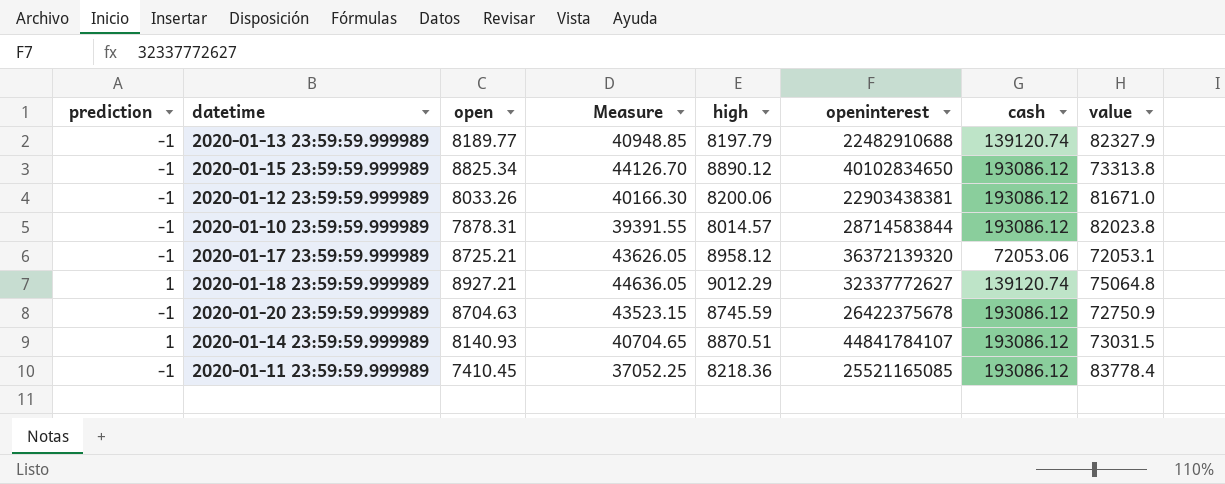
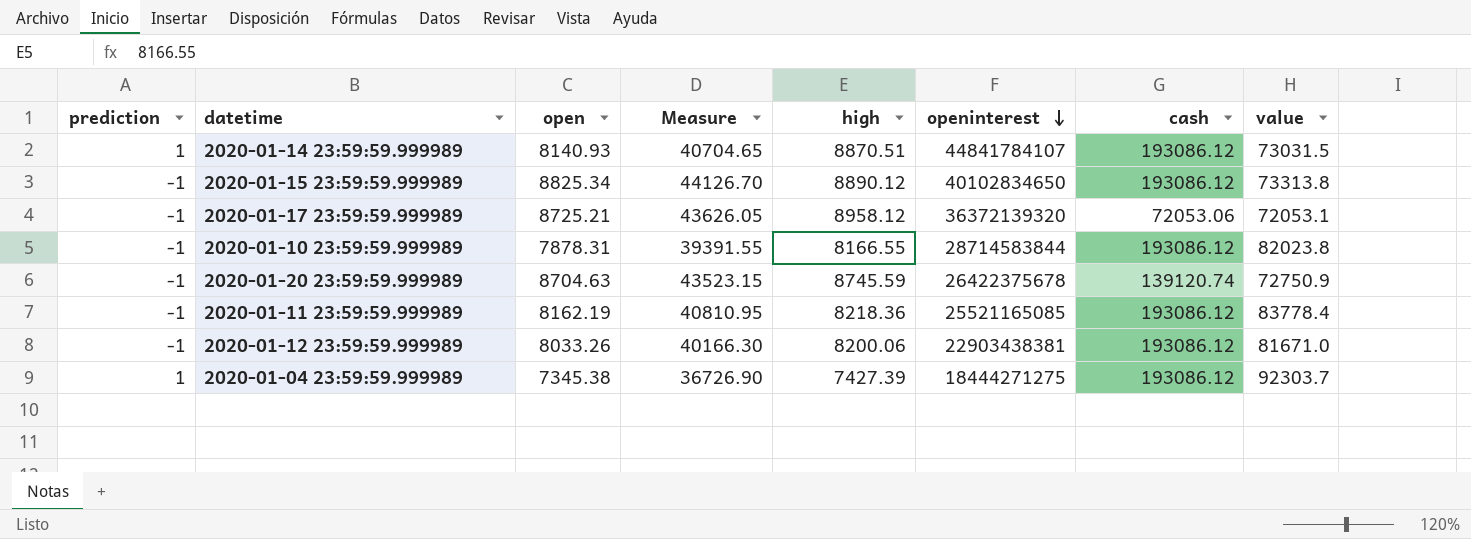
row order: none -> openinterest descending
row 2020-01-13 23:59:59.999989: -1 | 8189.77 | 40948.85 | 8197.79 | 22482910688 | 139120.74 | 82327.9 -> none
row 2020-01-18 23:59:59.999989: 1 | 8927.21 | 44636.05 | 9012.29 | 32337772627 | 139120.74 | 75064.8 -> none
2020-01-10 23:59:59.999989 | high: 8014.57 -> 8166.55
2020-01-20 23:59:59.999989 | cash: 193086.12 -> 139120.74
2020-01-11 23:59:59.999989 | open: 7410.45 -> 8162.19
2020-01-11 23:59:59.999989 | Measure: 37052.25 -> 40810.95
row 2020-01-04 23:59:59.999989: none -> 1 | 7345.38 | 36726.90 | 7427.39 | 18444271275 | 193086.12 | 92303.7

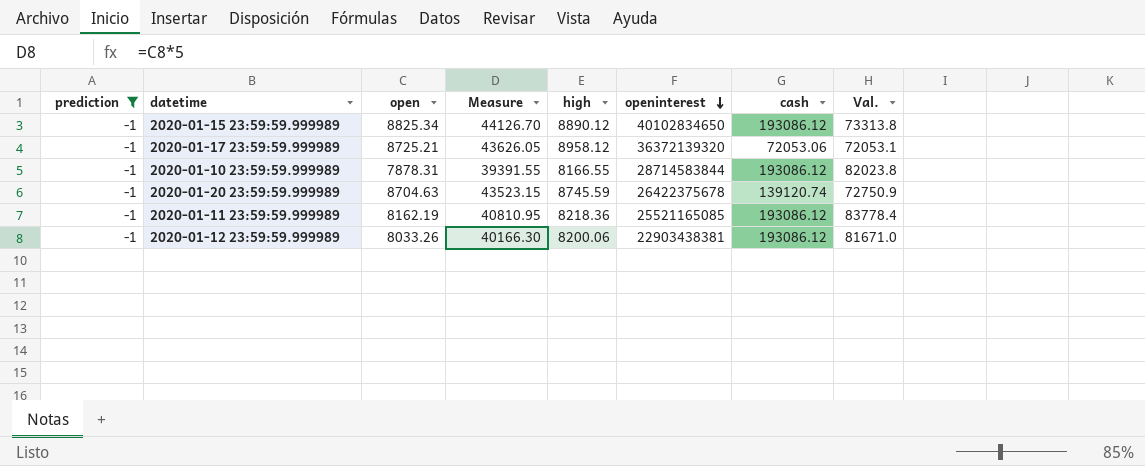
filter: none -> prediction = -1
column name: value -> Val.

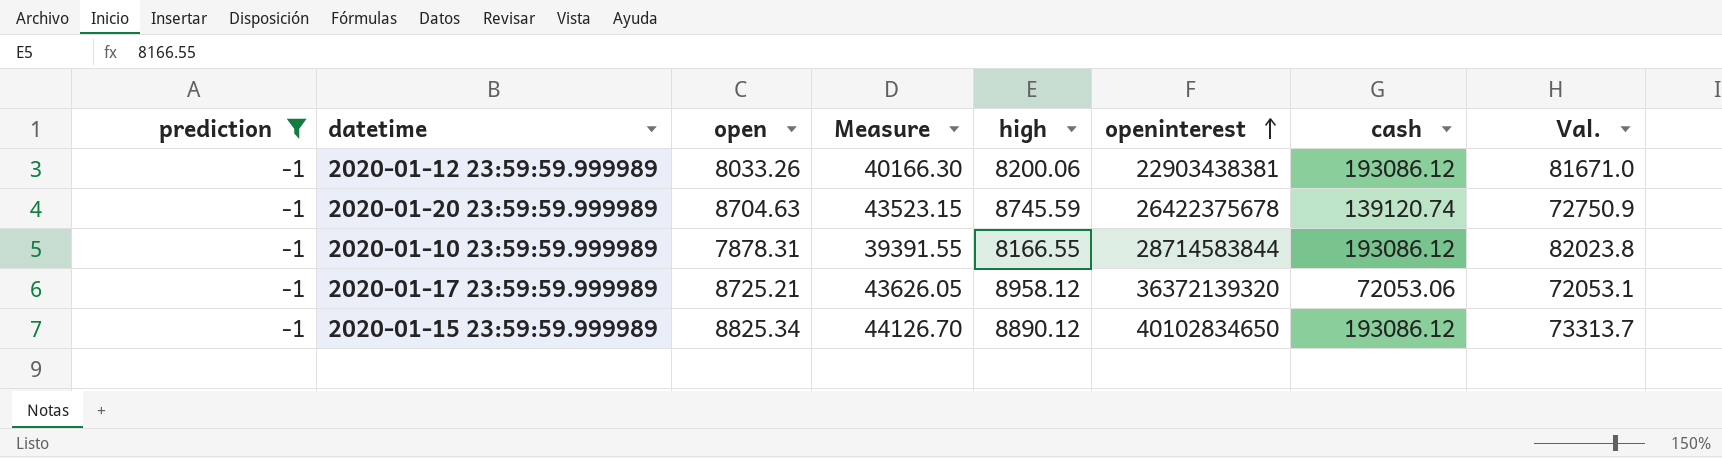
row order: openinterest descending -> openinterest ascending
row 2020-01-11 23:59:59.999989: -1 | 8162.19 | 40810.95 | 8218.36 | 25521165085 | 193086.12 | 83778.4 -> none
2020-01-15 23:59:59.999989 | Val.: 73313.8 -> 73313.7

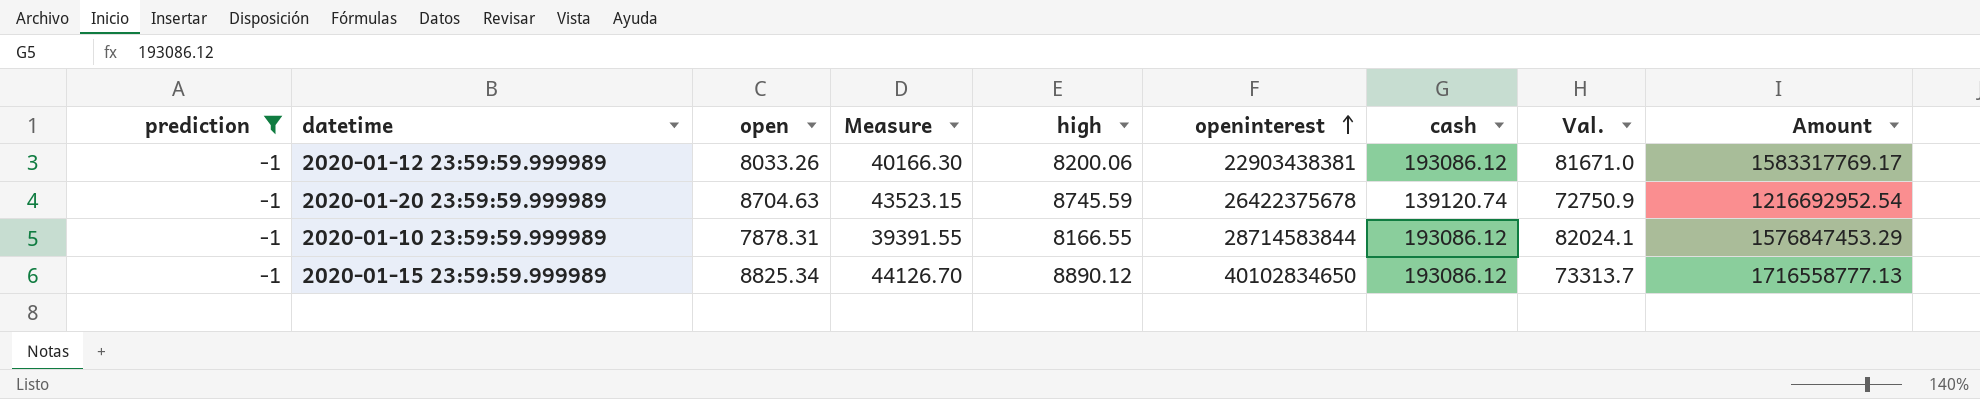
column Amount | formula: none -> [high] * [cash]
row 2020-01-17 23:59:59.999989: -1 | 8725.21 | 43626.05 | 8958.12 | 36372139320 | 72053.06 | 72053.1 -> none
2020-01-10 23:59:59.999989 | Val.: 82023.8 -> 82024.1

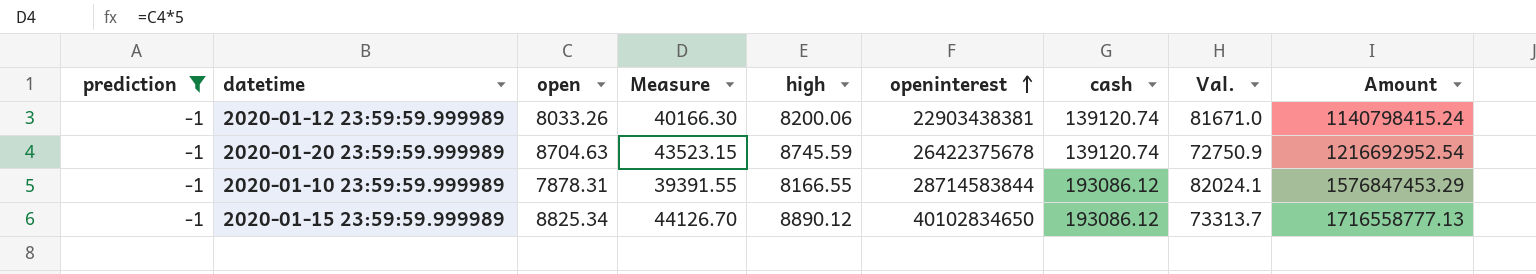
2020-01-12 23:59:59.999989 | cash: 193086.12 -> 139120.74
2020-01-12 23:59:59.999989 | Amount: 1583317769.17 -> 1140798415.24

